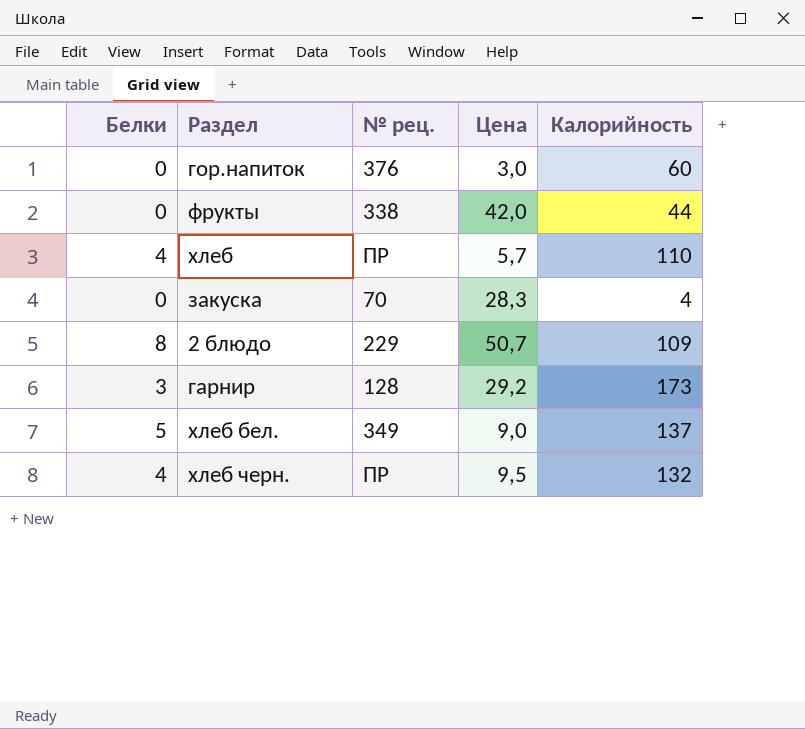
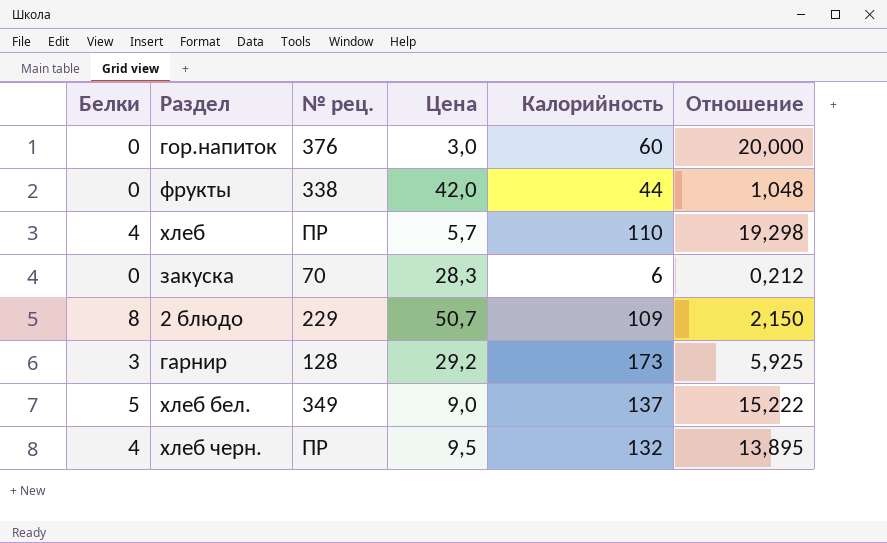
column Отношение | formula: none -> [Калорийность] / [Цена]
закуска | Калорийность: 4 -> 6

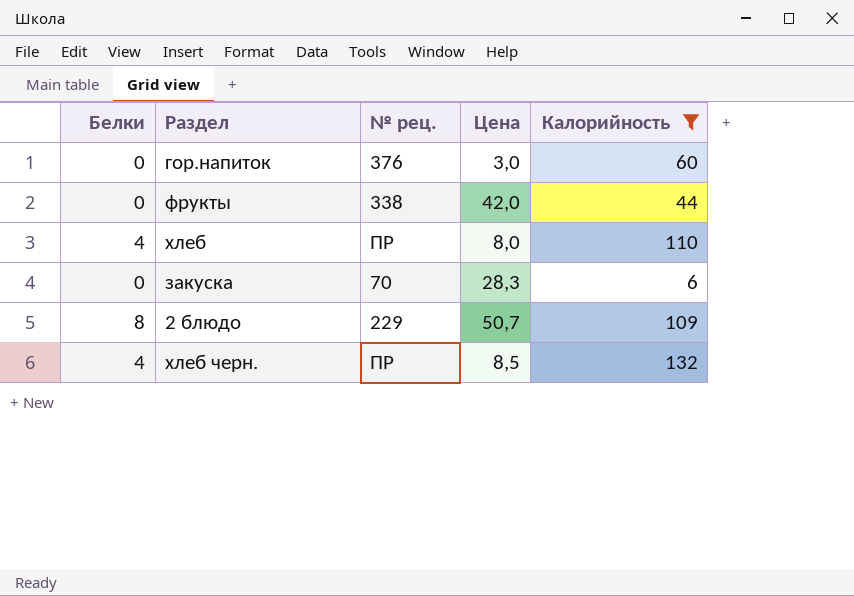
filter: none -> Калорийность <= 132
column Отношение | formula: [Калорийность] / [Цена] -> none
хлеб | Цена: 5,7 -> 8,0
хлеб черн. | Цена: 9,5 -> 8,5

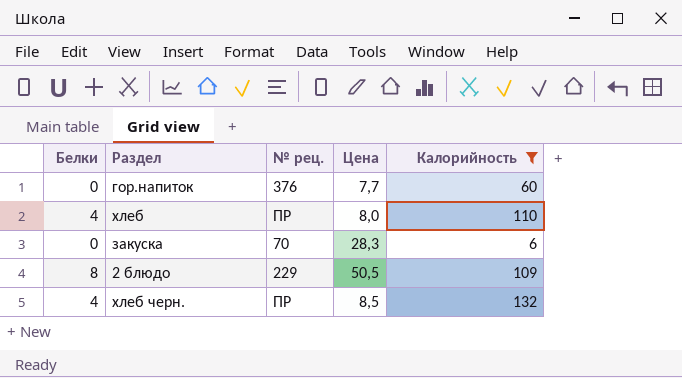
row фрукты: 0 | 338 | 42,0 | 44 -> none
гор.напиток | Цена: 3,0 -> 7,7
2 блюдо | Цена: 50,7 -> 50,5

